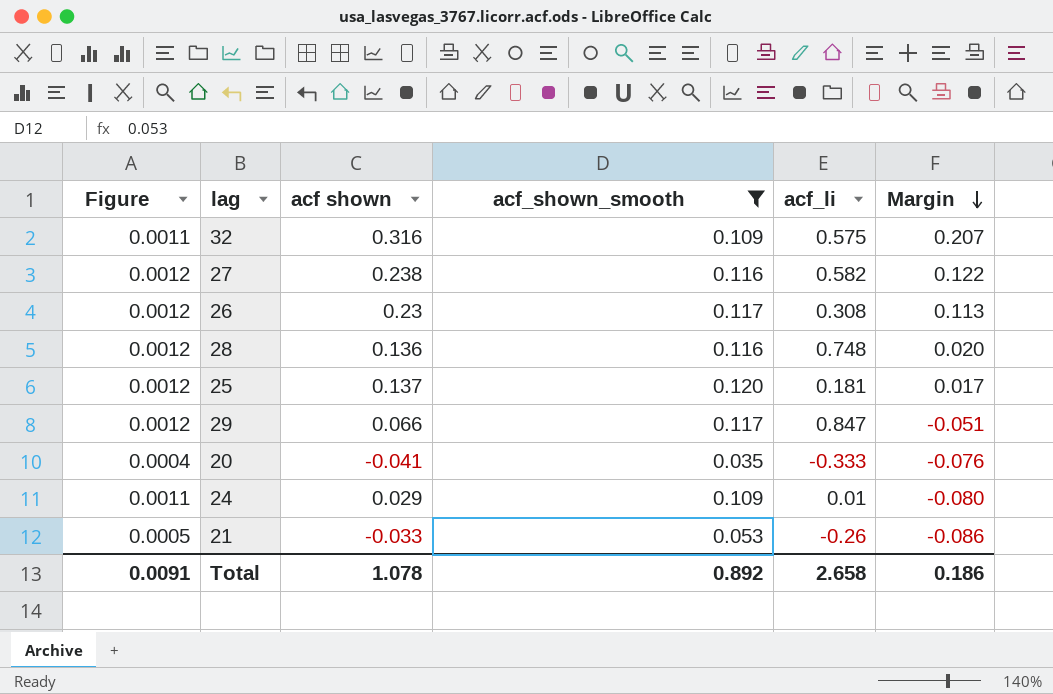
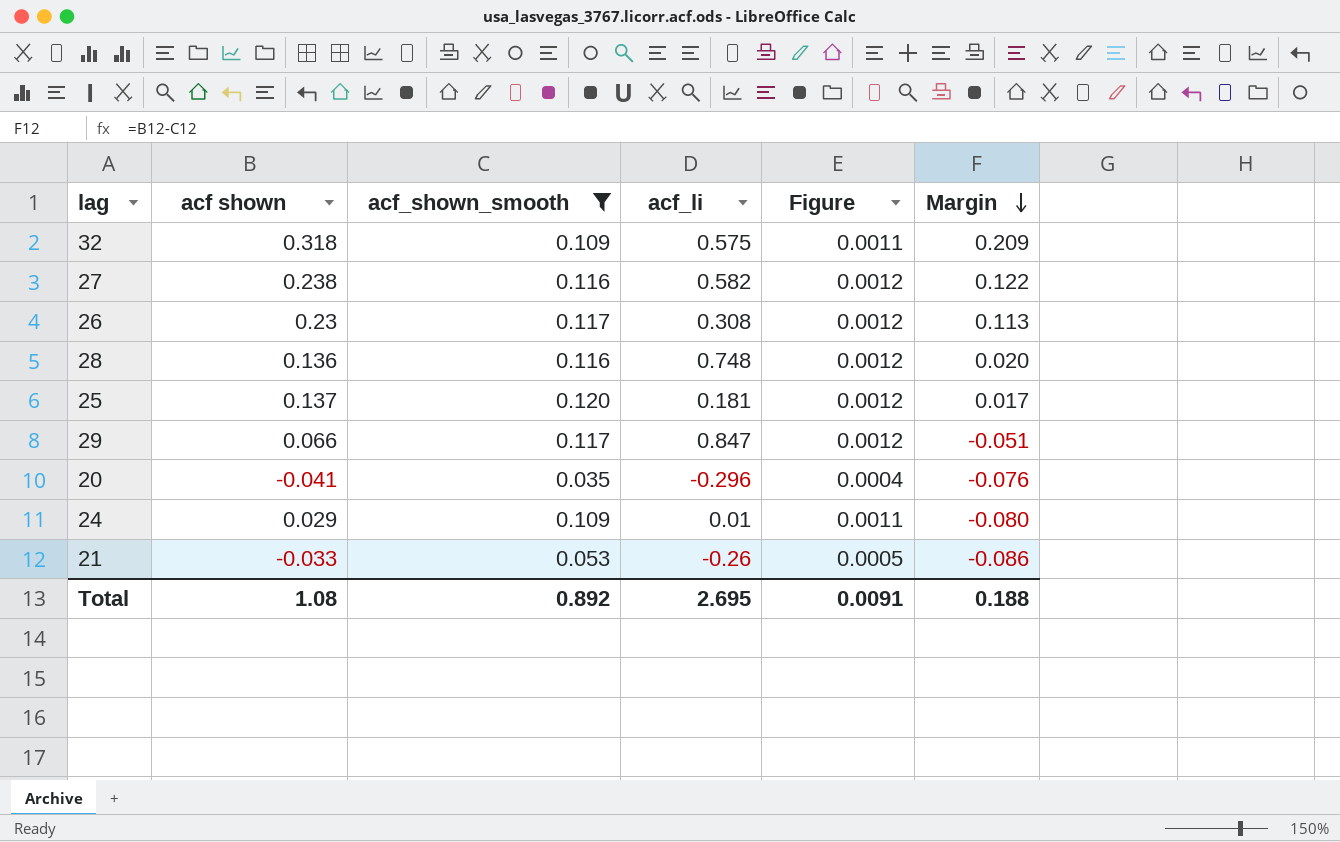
column Figure | position: 1 -> 5
32 | acf shown: 0.316 -> 0.318
32 | Margin: 0.207 -> 0.209
20 | acf_li: -0.333 -> -0.296
Total | acf shown: 1.078 -> 1.08
Total | acf_li: 2.658 -> 2.695
Total | Margin: 0.186 -> 0.188

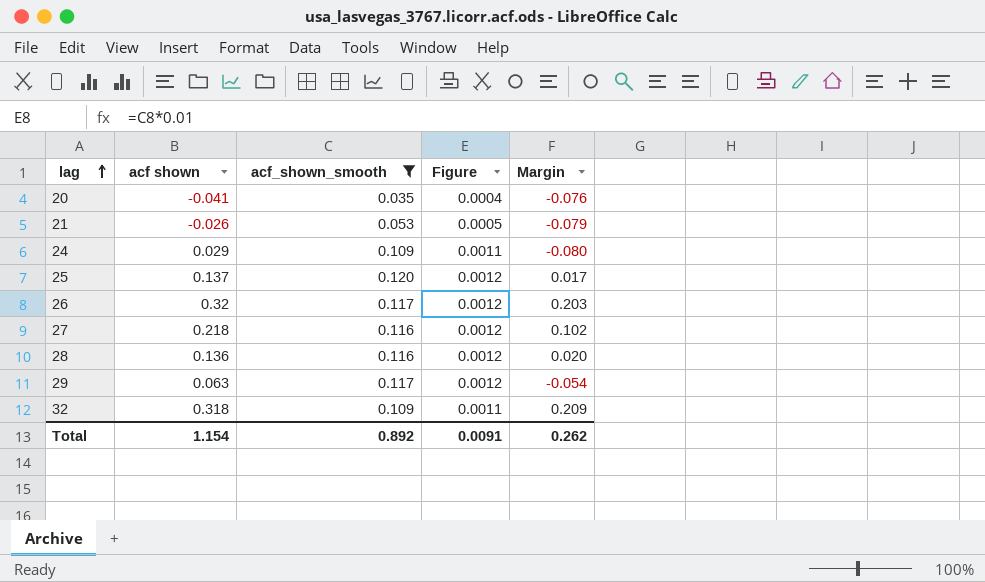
row order: Margin descending -> lag ascending
column acf_li | position: 4 -> none
21 | acf shown: -0.033 -> -0.026
21 | Margin: -0.086 -> -0.079
26 | acf shown: 0.23 -> 0.32
26 | Margin: 0.113 -> 0.203
27 | acf shown: 0.238 -> 0.218
27 | Margin: 0.122 -> 0.102
29 | acf shown: 0.066 -> 0.063
29 | Margin: -0.051 -> -0.054
Total | acf shown: 1.08 -> 1.154
Total | Margin: 0.188 -> 0.262

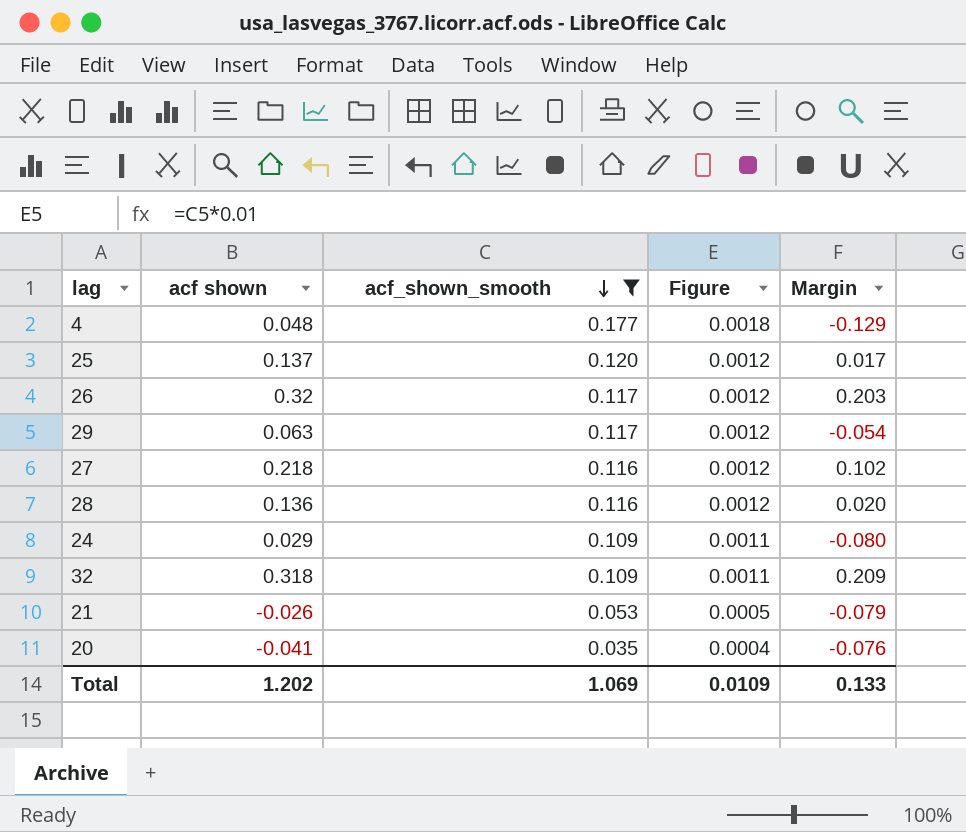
row order: lag ascending -> acf_shown_smooth descending
row 4: none -> 0.048 | 0.177 | 0.0018 | -0.129
Total | acf shown: 1.154 -> 1.202
Total | acf_shown_smooth: 0.892 -> 1.069
Total | Figure: 0.0091 -> 0.0109
Total | Margin: 0.262 -> 0.133

